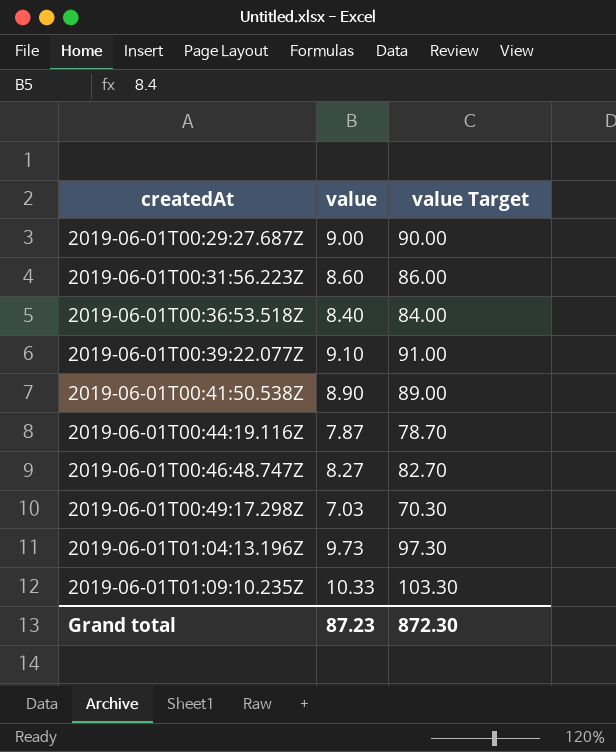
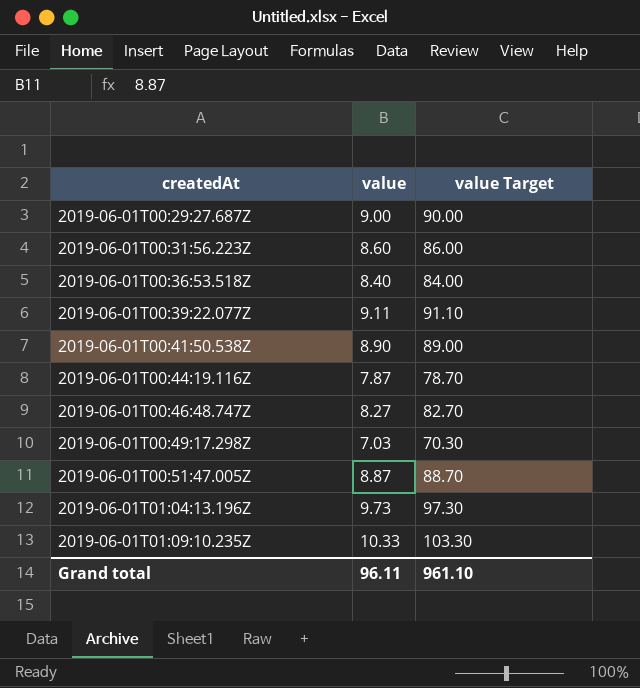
2019-06-01T00:39:22.077Z | value: 9.10 -> 9.11
2019-06-01T00:39:22.077Z | value Target: 91.00 -> 91.10
row 2019-06-01T00:51:47.005Z: none -> 8.87 | 88.70
Grand total | value: 87.23 -> 96.11
Grand total | value Target: 872.30 -> 961.10

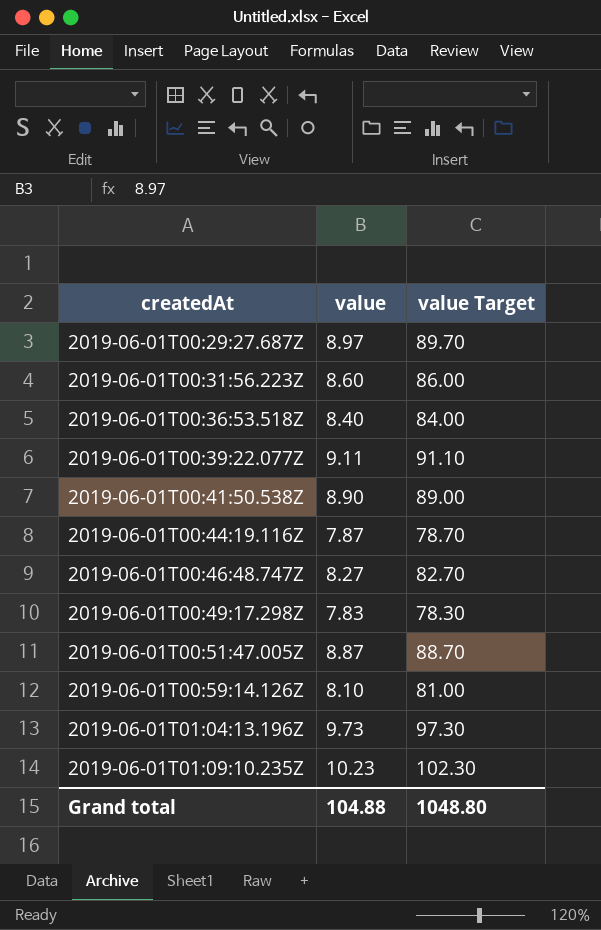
2019-06-01T00:29:27.687Z | value: 9.00 -> 8.97
2019-06-01T00:29:27.687Z | value Target: 90.00 -> 89.70
2019-06-01T00:49:17.298Z | value: 7.03 -> 7.83
2019-06-01T00:49:17.298Z | value Target: 70.30 -> 78.30
row 2019-06-01T00:59:14.126Z: none -> 8.10 | 81.00
2019-06-01T01:09:10.235Z | value: 10.33 -> 10.23
2019-06-01T01:09:10.235Z | value Target: 103.30 -> 102.30
Grand total | value: 96.11 -> 104.88
Grand total | value Target: 961.10 -> 1048.80

